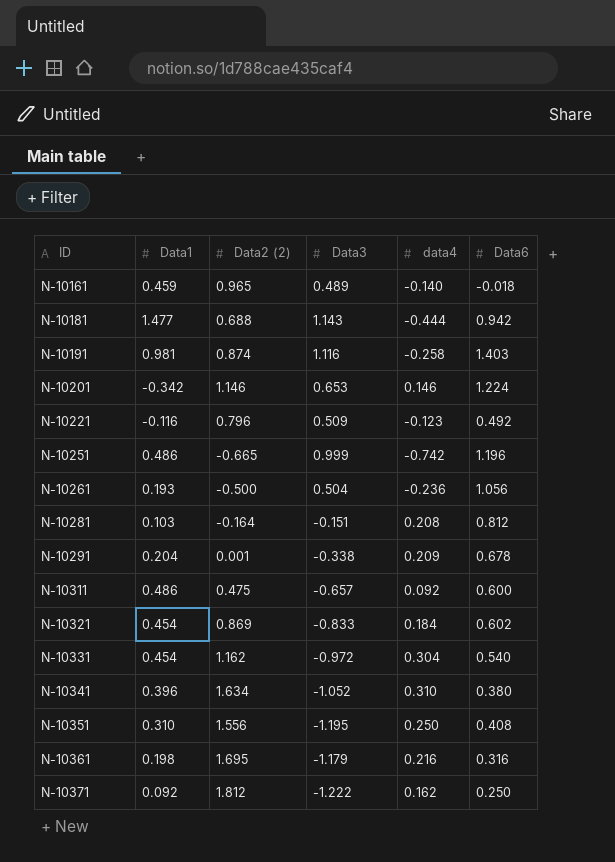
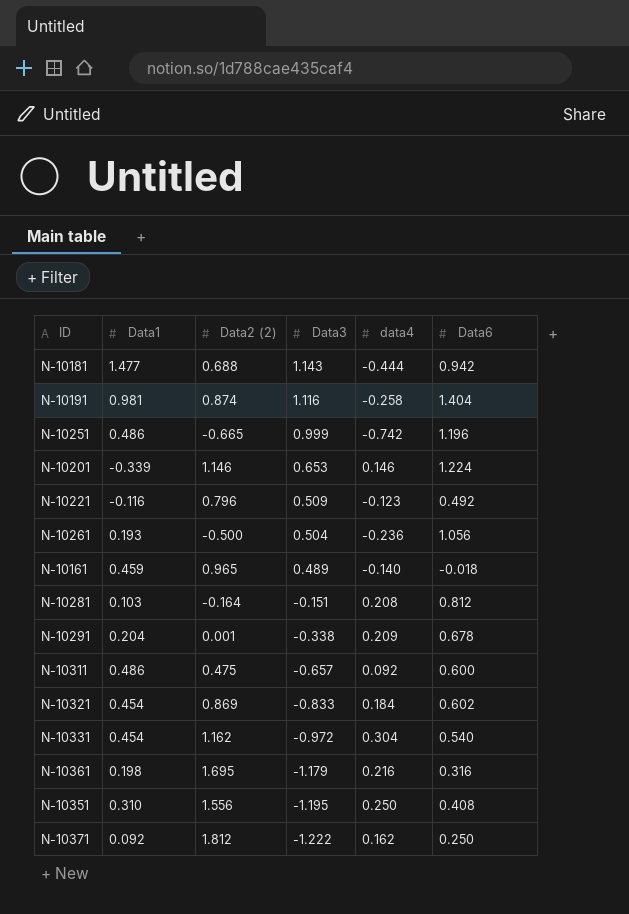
row order: ID ascending -> Data3 descending
row N-10341: 0.396 | 1.634 | -1.052 | 0.310 | 0.380 -> none
N-10191 | Data6: 1.403 -> 1.404
N-10201 | Data1: -0.342 -> -0.339

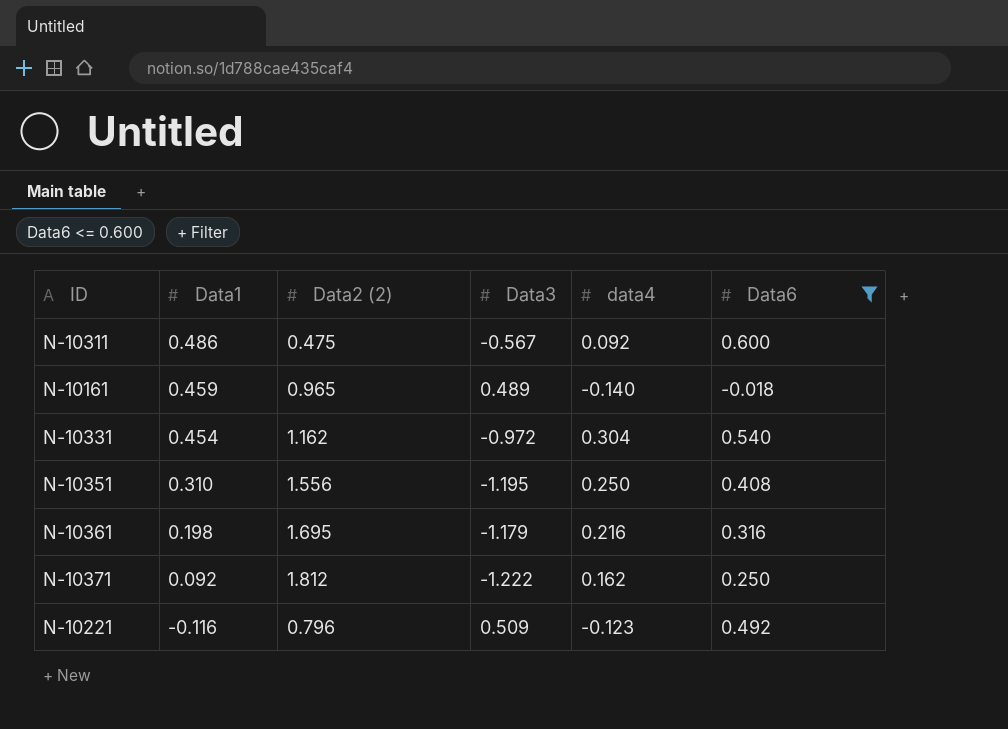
filter: none -> Data6 <= 0.600
row order: Data3 descending -> Data1 descending
N-10311 | Data3: -0.657 -> -0.567

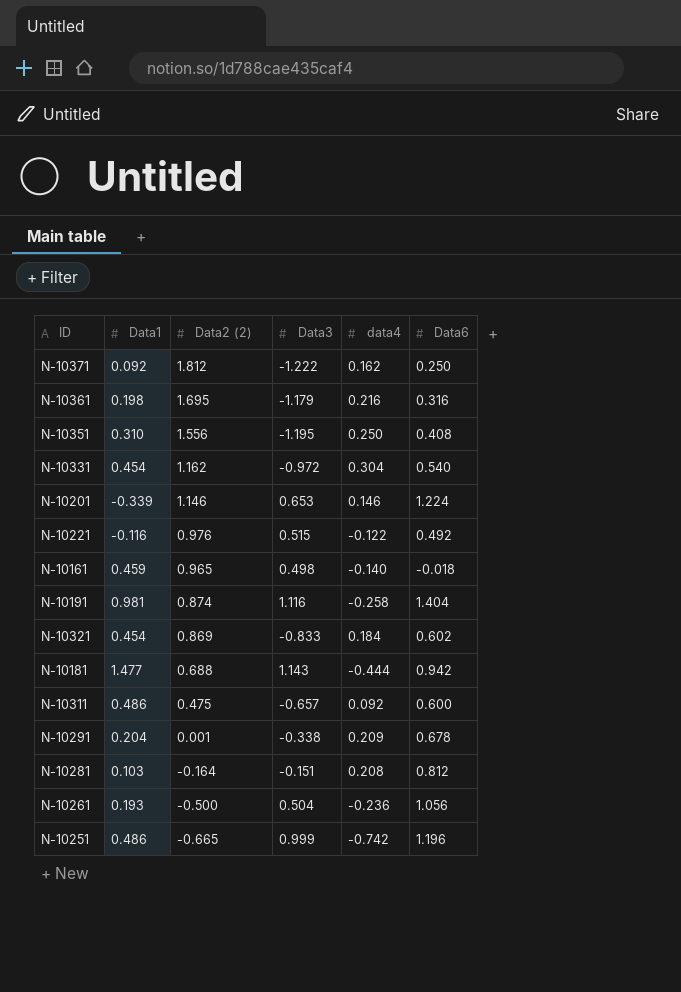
filter: Data6 <= 0.600 -> none
row order: Data1 descending -> Data2 (2) descending
N-10221 | Data2 (2): 0.796 -> 0.976
N-10221 | Data3: 0.509 -> 0.515
N-10221 | data4: -0.123 -> -0.122
N-10161 | Data3: 0.489 -> 0.498
N-10311 | Data3: -0.567 -> -0.657

